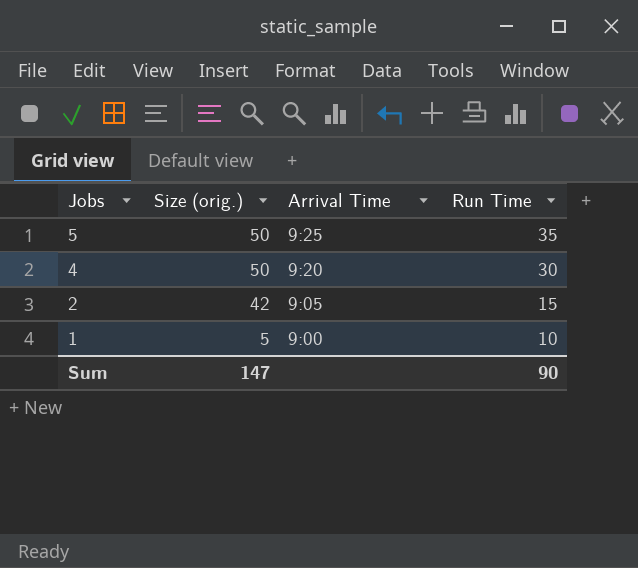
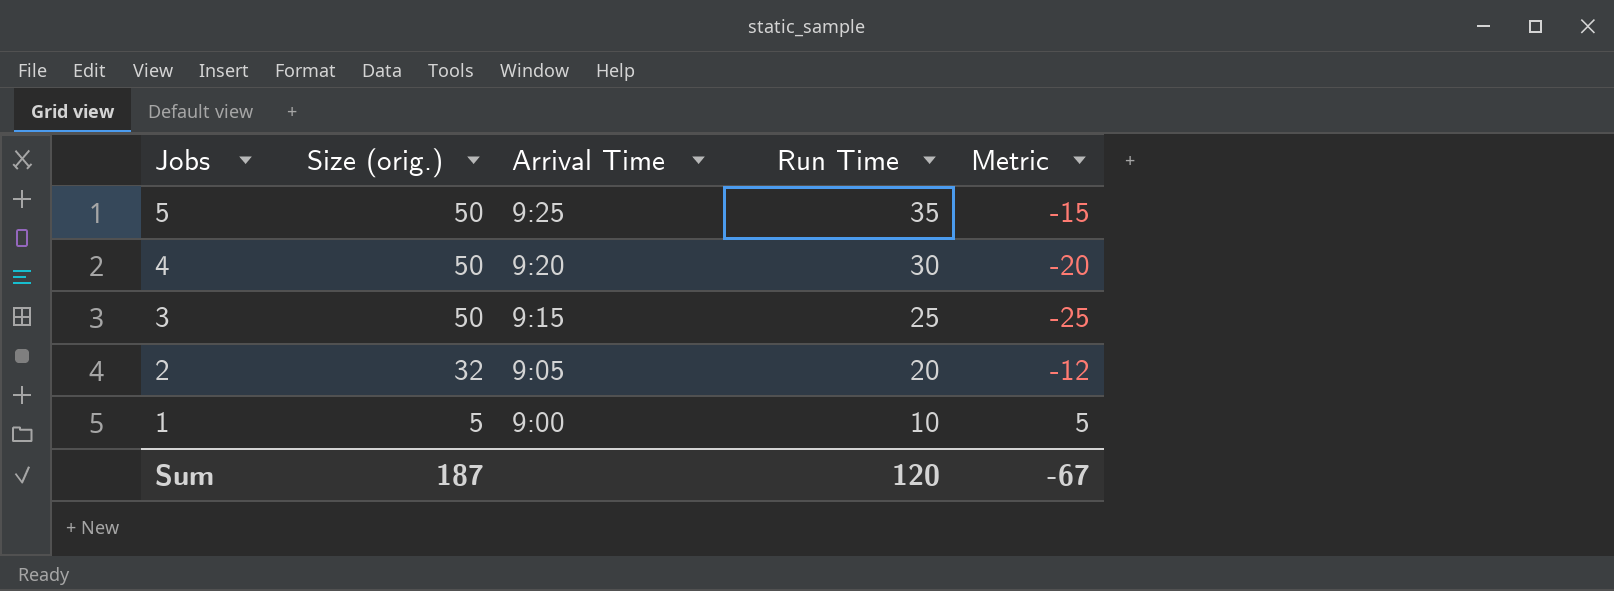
column Metric | formula: none -> [Run Time] - [Size (orig.)]
row 3: none -> 50 | 9:15 | 25 | -25
2 | Size (orig.): 42 -> 32
2 | Run Time: 15 -> 20
Sum | Size (orig.): 147 -> 187
Sum | Run Time: 90 -> 120

